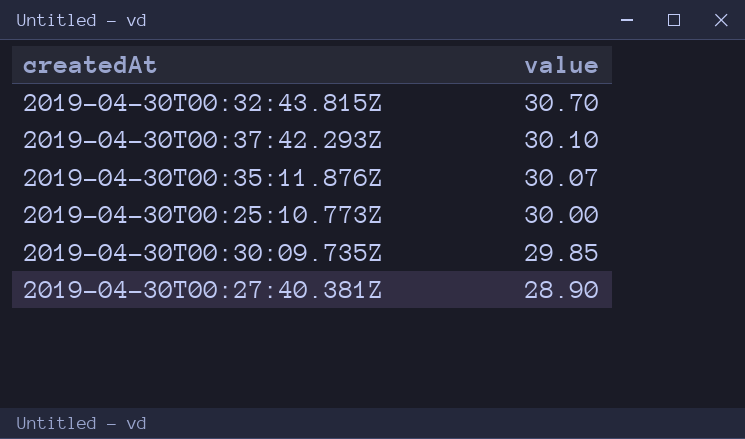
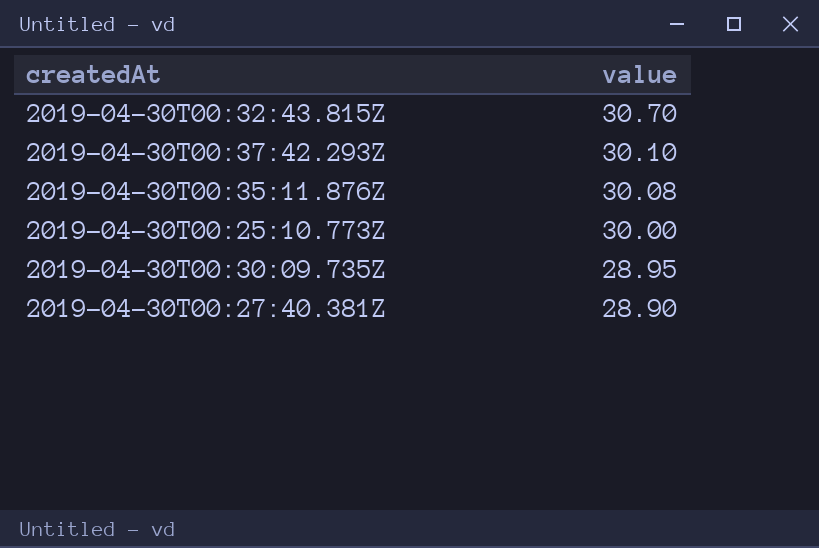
2019-04-30T00:35:11.876Z | value: 30.07 -> 30.08
2019-04-30T00:30:09.735Z | value: 29.85 -> 28.95

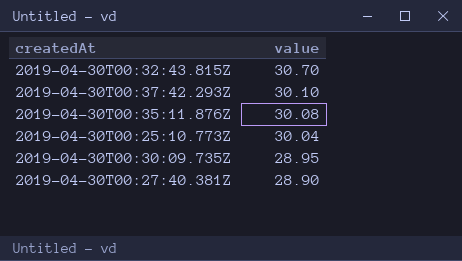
2019-04-30T00:25:10.773Z | value: 30.00 -> 30.04

